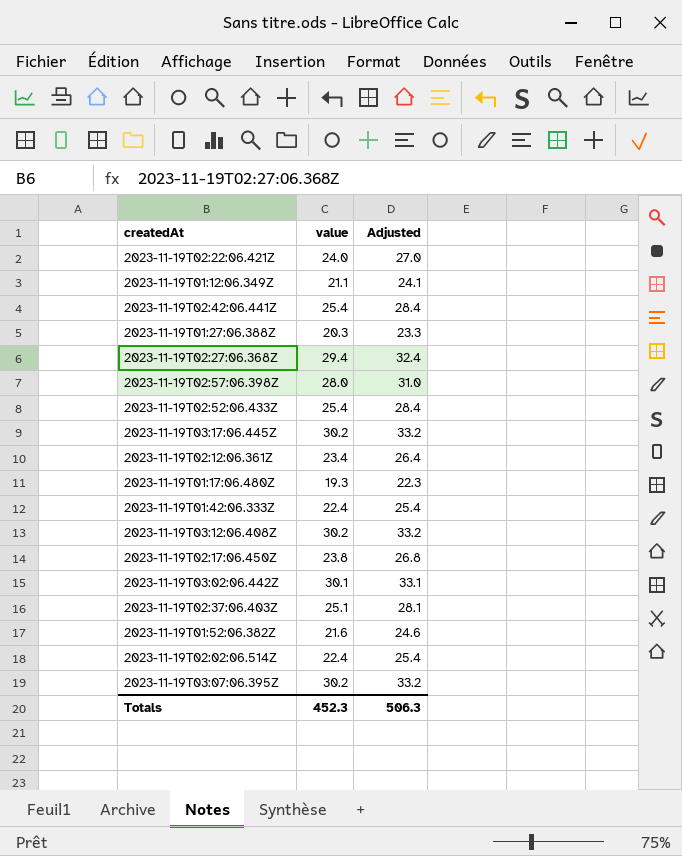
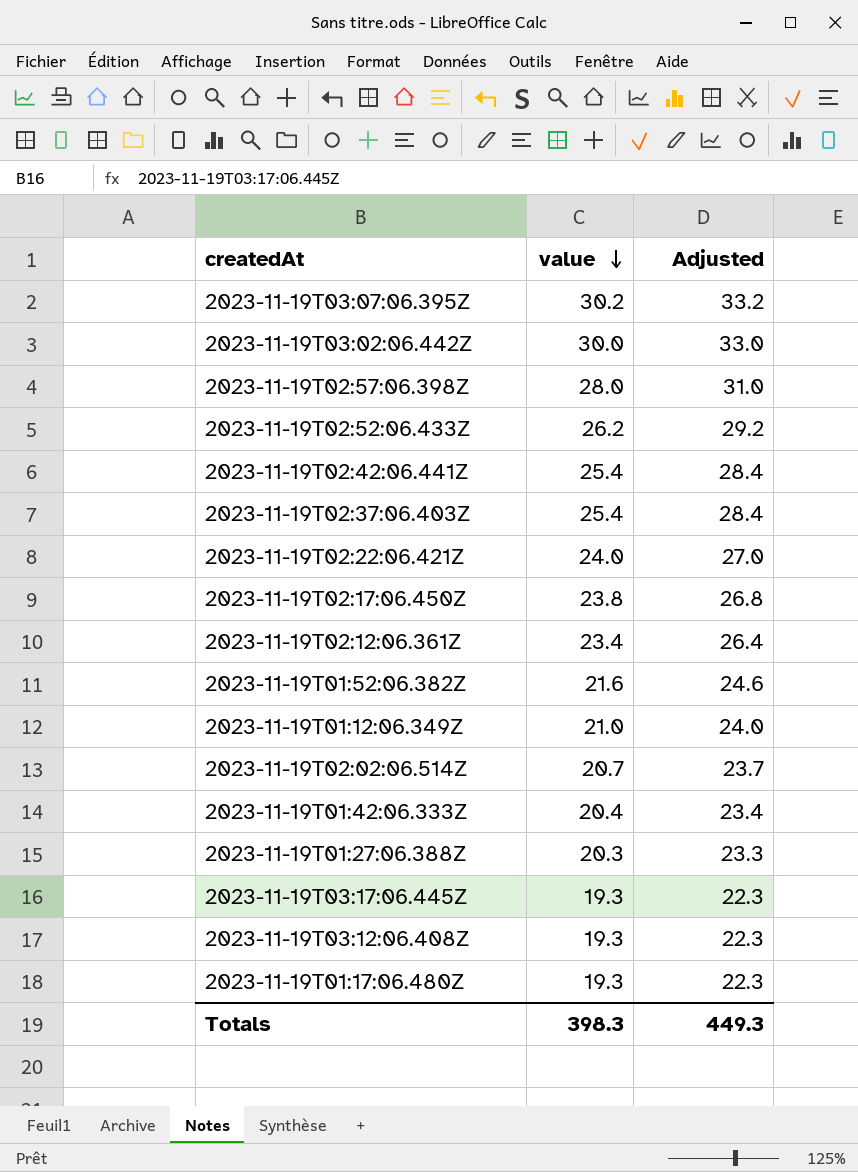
row order: none -> value descending
row 2023-11-19T02:27:06.368Z: 29.4 | 32.4 -> none
2023-11-19T03:02:06.442Z | value: 30.1 -> 30.0
2023-11-19T03:02:06.442Z | Adjusted: 33.1 -> 33.0
2023-11-19T02:52:06.433Z | value: 25.4 -> 26.2
2023-11-19T02:52:06.433Z | Adjusted: 28.4 -> 29.2
2023-11-19T02:37:06.403Z | value: 25.1 -> 25.4
2023-11-19T02:37:06.403Z | Adjusted: 28.1 -> 28.4
2023-11-19T01:12:06.349Z | value: 21.1 -> 21.0
2023-11-19T01:12:06.349Z | Adjusted: 24.1 -> 24.0
2023-11-19T02:02:06.514Z | value: 22.4 -> 20.7
2023-11-19T02:02:06.514Z | Adjusted: 25.4 -> 23.7
2023-11-19T01:42:06.333Z | value: 22.4 -> 20.4
2023-11-19T01:42:06.333Z | Adjusted: 25.4 -> 23.4
2023-11-19T03:17:06.445Z | value: 30.2 -> 19.3
2023-11-19T03:17:06.445Z | Adjusted: 33.2 -> 22.3
2023-11-19T03:12:06.408Z | value: 30.2 -> 19.3
2023-11-19T03:12:06.408Z | Adjusted: 33.2 -> 22.3
Totals | value: 452.3 -> 398.3
Totals | Adjusted: 506.3 -> 449.3

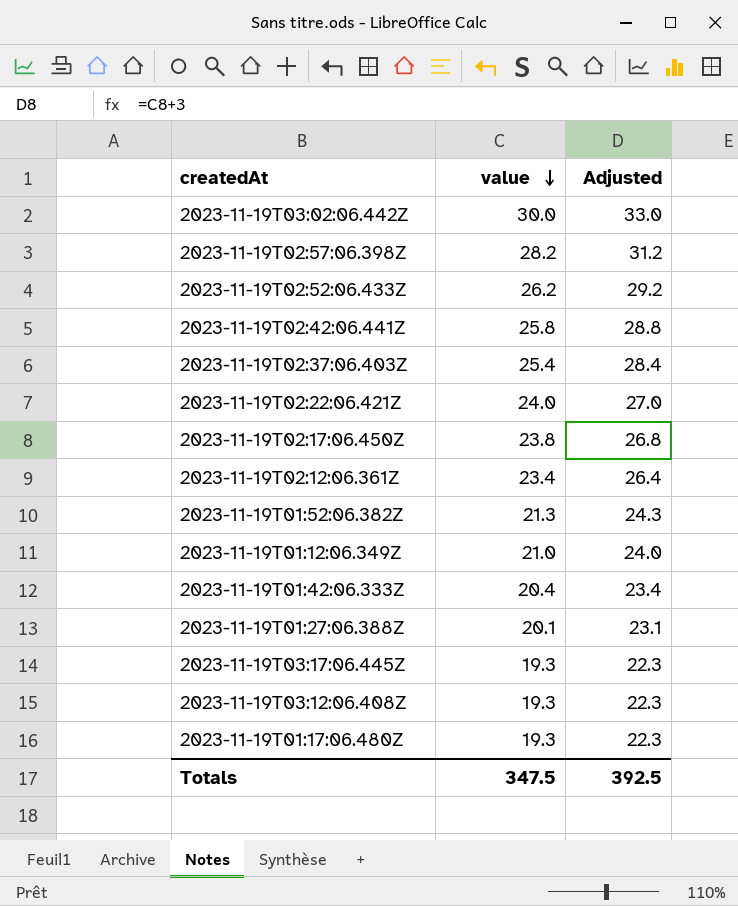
row 2023-11-19T03:07:06.395Z: 30.2 | 33.2 -> none
row 2023-11-19T02:02:06.514Z: 20.7 | 23.7 -> none
2023-11-19T02:57:06.398Z | value: 28.0 -> 28.2
2023-11-19T02:57:06.398Z | Adjusted: 31.0 -> 31.2
2023-11-19T02:42:06.441Z | value: 25.4 -> 25.8
2023-11-19T02:42:06.441Z | Adjusted: 28.4 -> 28.8
2023-11-19T01:52:06.382Z | value: 21.6 -> 21.3
2023-11-19T01:52:06.382Z | Adjusted: 24.6 -> 24.3
2023-11-19T01:27:06.388Z | value: 20.3 -> 20.1
2023-11-19T01:27:06.388Z | Adjusted: 23.3 -> 23.1
Totals | value: 398.3 -> 347.5
Totals | Adjusted: 449.3 -> 392.5

